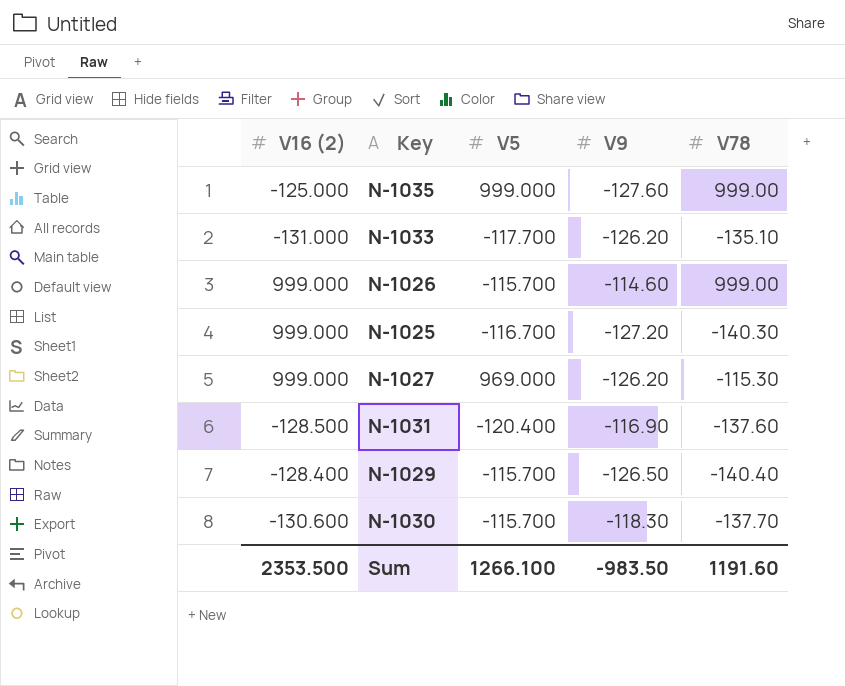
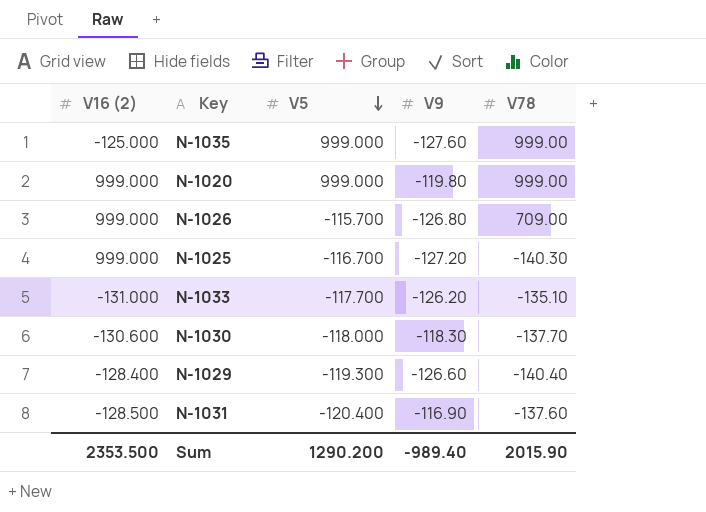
row order: none -> V5 descending
row N-1027: 999.000 | 969.000 | -126.20 | -115.30 -> none
row N-1020: none -> 999.000 | 999.000 | -119.80 | 999.00
N-1026 | V9: -114.60 -> -126.80
N-1026 | V78: 999.00 -> 709.00
N-1030 | V5: -115.700 -> -118.000
N-1029 | V5: -115.700 -> -119.300
N-1029 | V9: -126.50 -> -126.60
Sum | V5: 1266.100 -> 1290.200
Sum | V9: -983.50 -> -989.40
Sum | V78: 1191.60 -> 2015.90

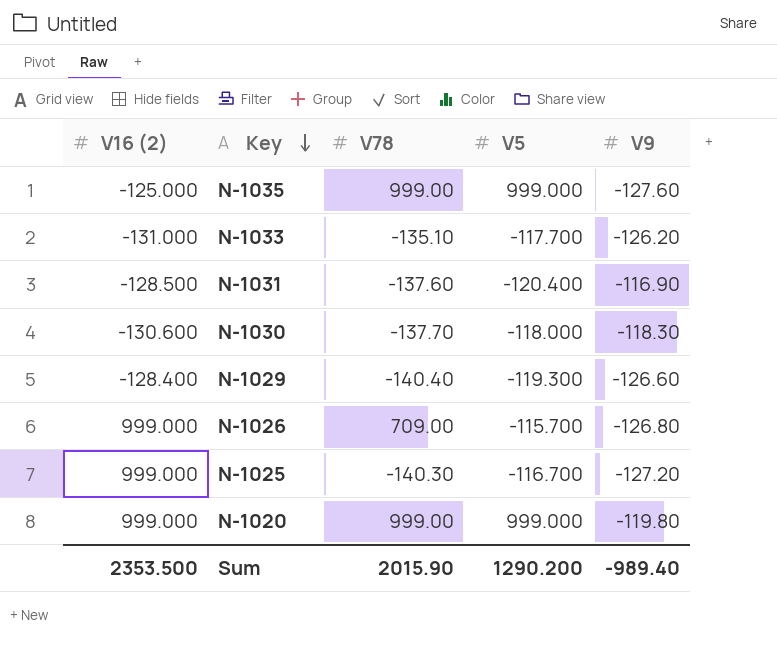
row order: V5 descending -> Key descending
column V78 | position: 5 -> 3

